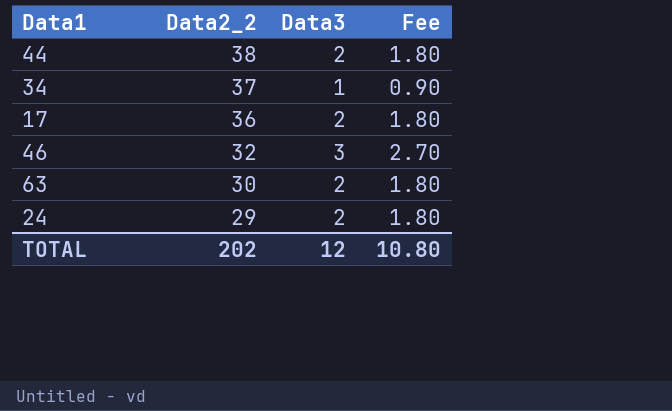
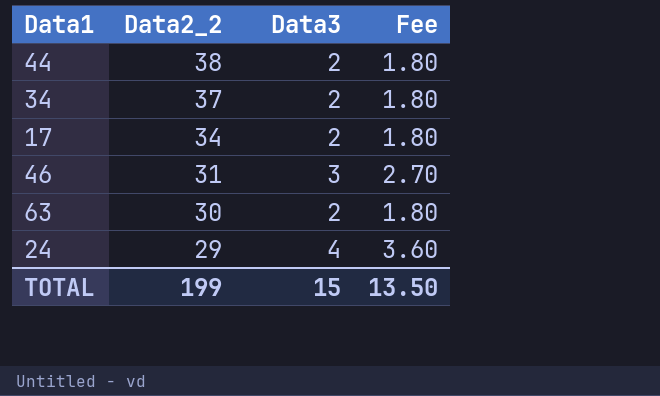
34 | Data3: 1 -> 2
34 | Fee: 0.90 -> 1.80
17 | Data2_2: 36 -> 34
46 | Data2_2: 32 -> 31
24 | Data3: 2 -> 4
24 | Fee: 1.80 -> 3.60
TOTAL | Data2_2: 202 -> 199
TOTAL | Data3: 12 -> 15
TOTAL | Fee: 10.80 -> 13.50

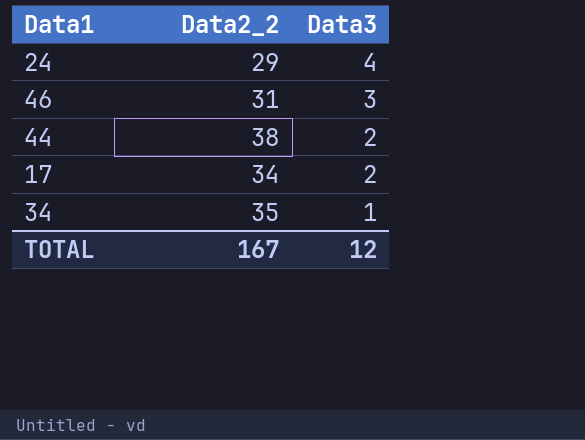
row order: Data2_2 descending -> Data3 descending
column Fee | formula: [Data3] * 0.9 -> none
row 63: 30 | 2 | 1.80 -> none
34 | Data2_2: 37 -> 35
34 | Data3: 2 -> 1
TOTAL | Data2_2: 199 -> 167
TOTAL | Data3: 15 -> 12

